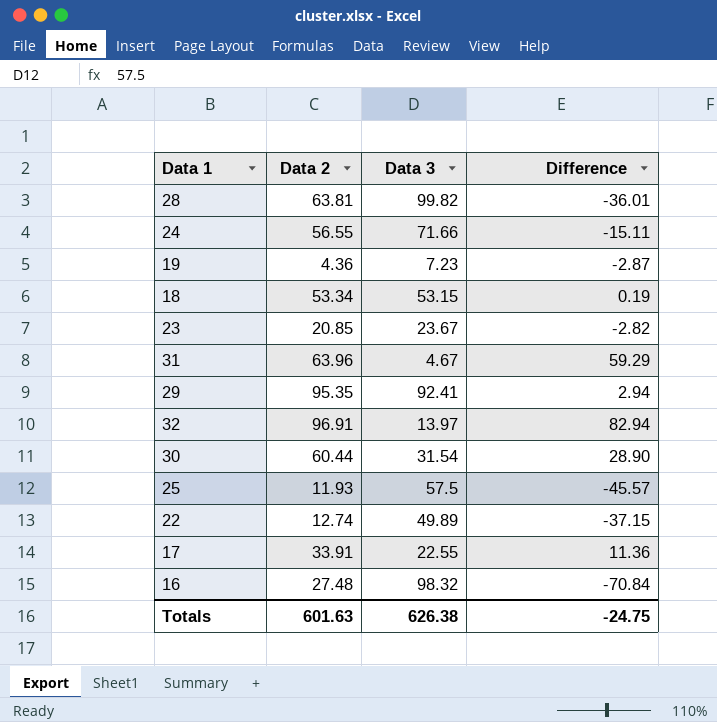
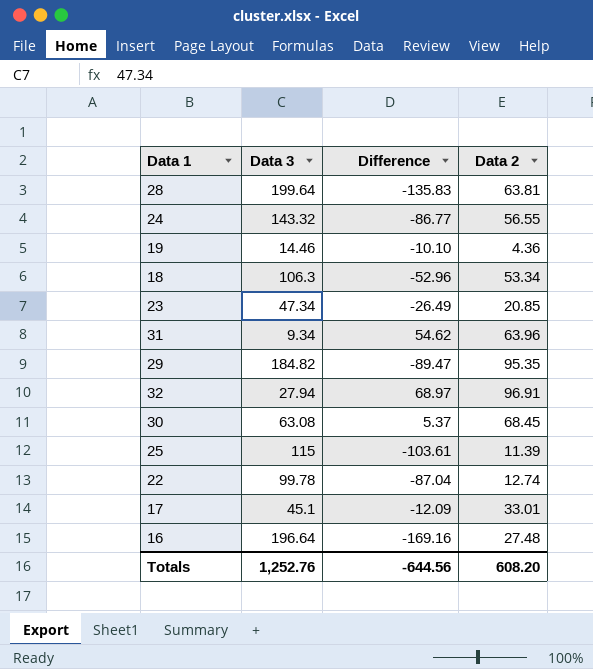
column Data 2 | position: 2 -> 4
28 | Data 3: 99.82 -> 199.64
28 | Difference: -36.01 -> -135.83
24 | Data 3: 71.66 -> 143.32
24 | Difference: -15.11 -> -86.77
19 | Data 3: 7.23 -> 14.46
19 | Difference: -2.87 -> -10.10
18 | Data 3: 53.15 -> 106.3
18 | Difference: 0.19 -> -52.96
23 | Data 3: 23.67 -> 47.34
23 | Difference: -2.82 -> -26.49
31 | Data 3: 4.67 -> 9.34
31 | Difference: 59.29 -> 54.62
29 | Data 3: 92.41 -> 184.82
29 | Difference: 2.94 -> -89.47
32 | Data 3: 13.97 -> 27.94
32 | Difference: 82.94 -> 68.97
30 | Data 3: 31.54 -> 63.08
30 | Difference: 28.90 -> 5.37
30 | Data 2: 60.44 -> 68.45
25 | Data 3: 57.5 -> 115
25 | Difference: -45.57 -> -103.61
25 | Data 2: 11.93 -> 11.39
22 | Data 3: 49.89 -> 99.78
22 | Difference: -37.15 -> -87.04
17 | Data 3: 22.55 -> 45.1
17 | Difference: 11.36 -> -12.09
17 | Data 2: 33.91 -> 33.01
16 | Data 3: 98.32 -> 196.64
16 | Difference: -70.84 -> -169.16
Totals | Data 3: 626.38 -> 1,252.76
Totals | Difference: -24.75 -> -644.56
Totals | Data 2: 601.63 -> 608.20

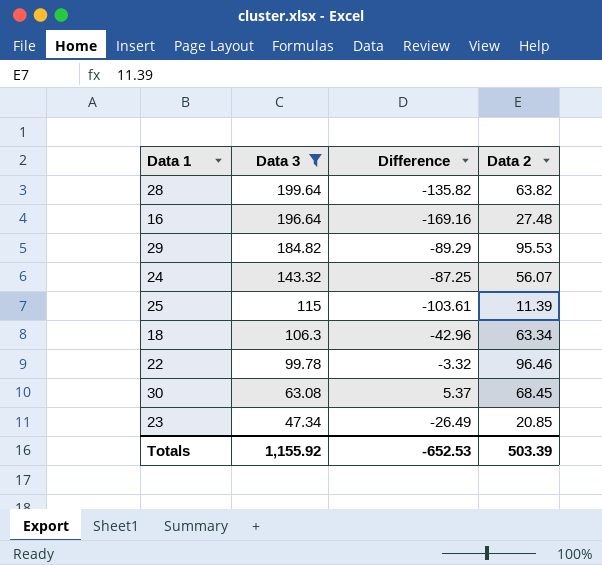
filter: none -> Data 3 >= 47.34
row order: none -> Data 3 descending
28 | Difference: -135.83 -> -135.82
28 | Data 2: 63.81 -> 63.82
29 | Difference: -89.47 -> -89.29
29 | Data 2: 95.35 -> 95.53
24 | Difference: -86.77 -> -87.25
24 | Data 2: 56.55 -> 56.07
18 | Difference: -52.96 -> -42.96
18 | Data 2: 53.34 -> 63.34
22 | Difference: -87.04 -> -3.32
22 | Data 2: 12.74 -> 96.46
Totals | Data 3: 1,252.76 -> 1,155.92
Totals | Difference: -644.56 -> -652.53
Totals | Data 2: 608.20 -> 503.39

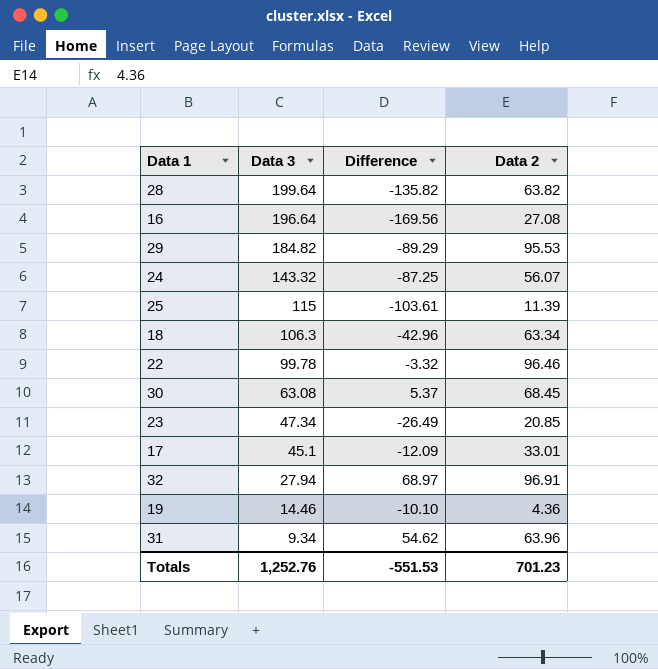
filter: Data 3 >= 47.34 -> none
16 | Difference: -169.16 -> -169.56
16 | Data 2: 27.48 -> 27.08
Totals | Data 3: 1,155.92 -> 1,252.76
Totals | Difference: -652.53 -> -551.53
Totals | Data 2: 503.39 -> 701.23

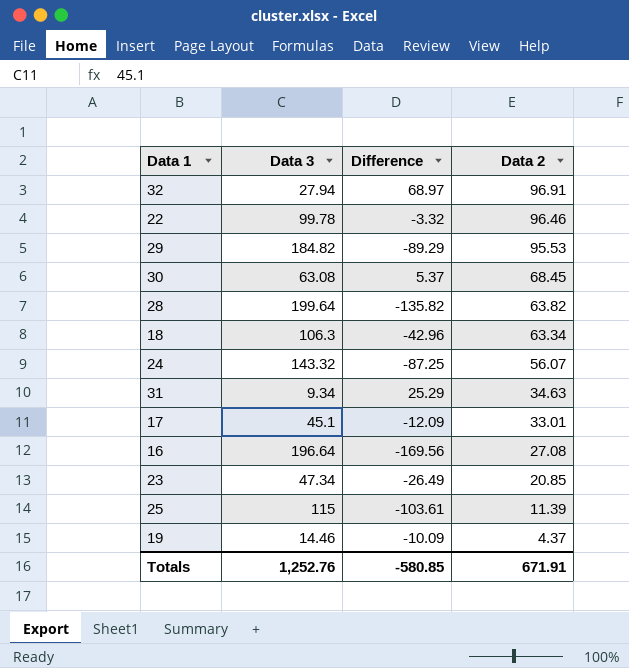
row order: Data 3 descending -> Data 2 descending
31 | Difference: 54.62 -> 25.29
31 | Data 2: 63.96 -> 34.63
19 | Difference: -10.10 -> -10.09
19 | Data 2: 4.36 -> 4.37
Totals | Difference: -551.53 -> -580.85
Totals | Data 2: 701.23 -> 671.91

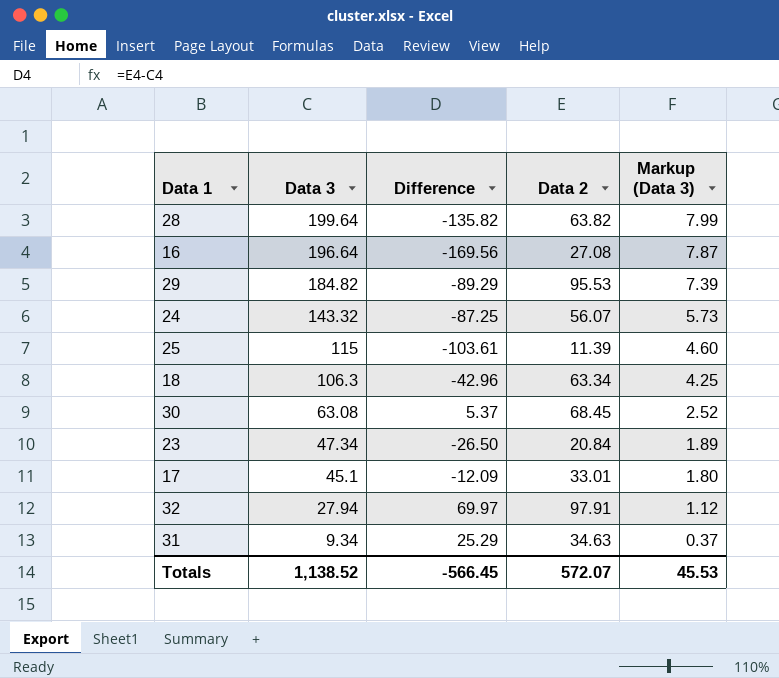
row order: Data 2 descending -> Data 3 descending
column Markup (Data 3) | formula: none -> [Data 3] * 0.04
row 22: 99.78 | -3.32 | 96.46 -> none
row 19: 14.46 | -10.09 | 4.37 -> none
23 | Difference: -26.49 -> -26.50
23 | Data 2: 20.85 -> 20.84
32 | Difference: 68.97 -> 69.97
32 | Data 2: 96.91 -> 97.91
Totals | Data 3: 1,252.76 -> 1,138.52
Totals | Difference: -580.85 -> -566.45
Totals | Data 2: 671.91 -> 572.07

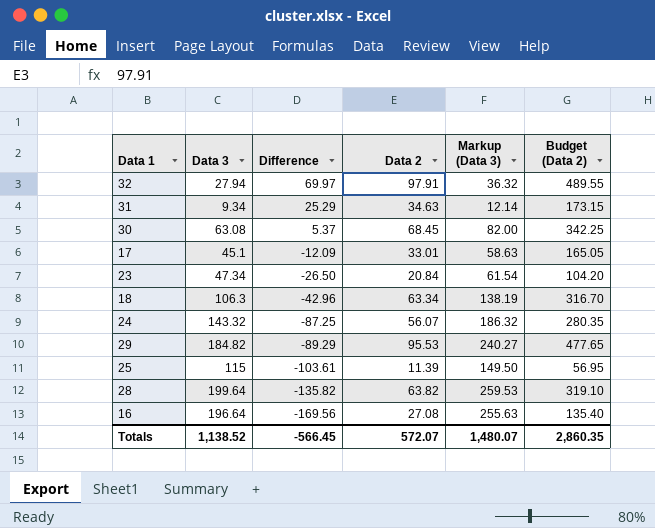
row order: Data 3 descending -> Difference descending
column Markup (Data 3) | formula: [Data 3] * 0.04 -> [Data 3] * 1.3
column Budget (Data 2) | formula: none -> [Data 2] * 5
Totals | Markup (Data 3): 45.53 -> 1,480.07

